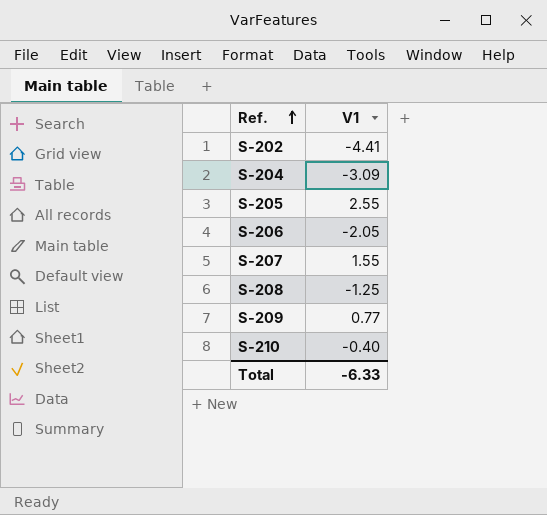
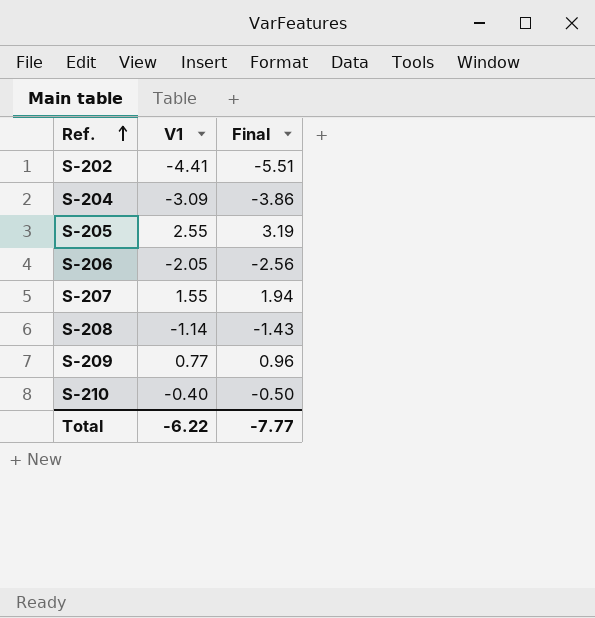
column Final | formula: none -> [V1] * 1.25
S-208 | V1: -1.25 -> -1.14
Total | V1: -6.33 -> -6.22

